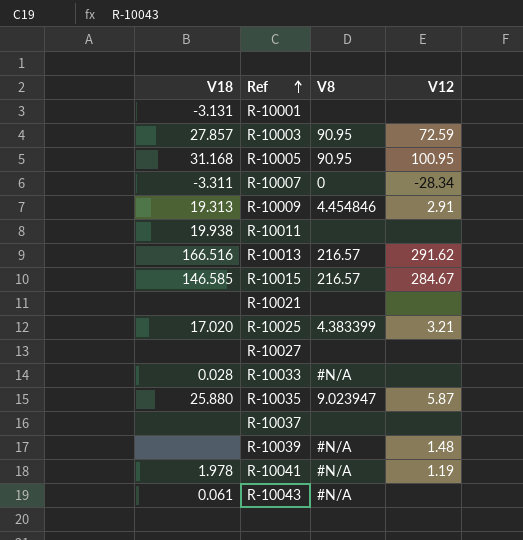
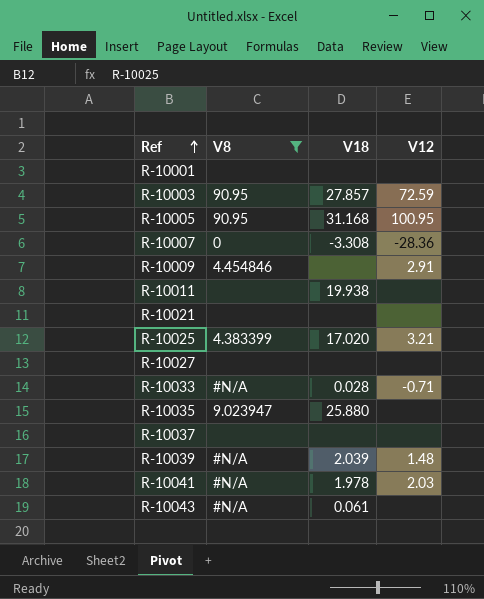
filter: none -> V8 != 216.57
column V18 | position: 1 -> 3
R-10001 | V18: -3.131 -> none
R-10007 | V18: -3.311 -> -3.308
R-10007 | V12: -28.34 -> -28.36
R-10009 | V18: 19.313 -> none
R-10033 | V12: none -> -0.71
R-10035 | V12: 5.87 -> none
R-10039 | V18: none -> 2.039
R-10041 | V12: 1.19 -> 2.03

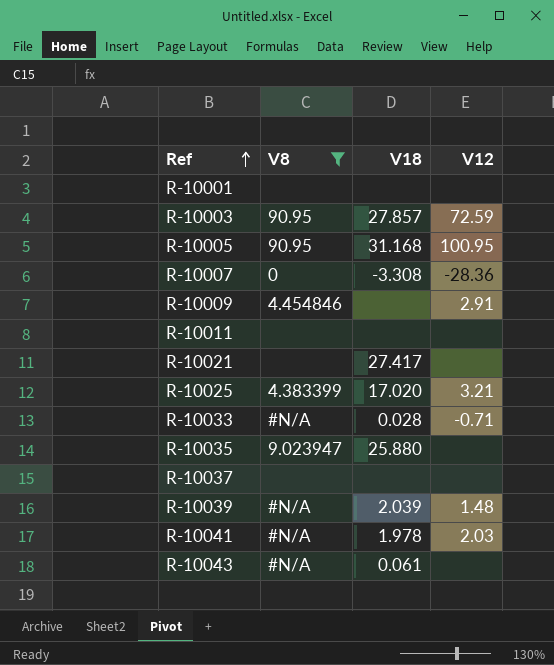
row R-10027: none | none | none -> none
R-10011 | V18: 19.938 -> none
R-10021 | V18: none -> 27.417

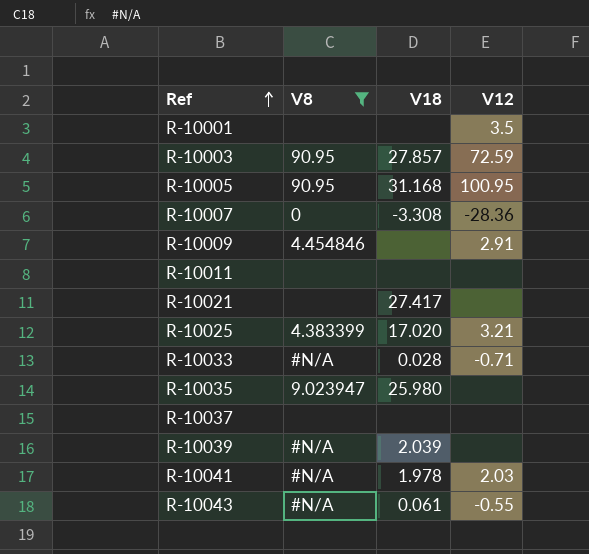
R-10001 | V12: none -> 3.5
R-10035 | V18: 25.880 -> 25.980
R-10039 | V12: 1.48 -> none
R-10043 | V12: none -> -0.55

